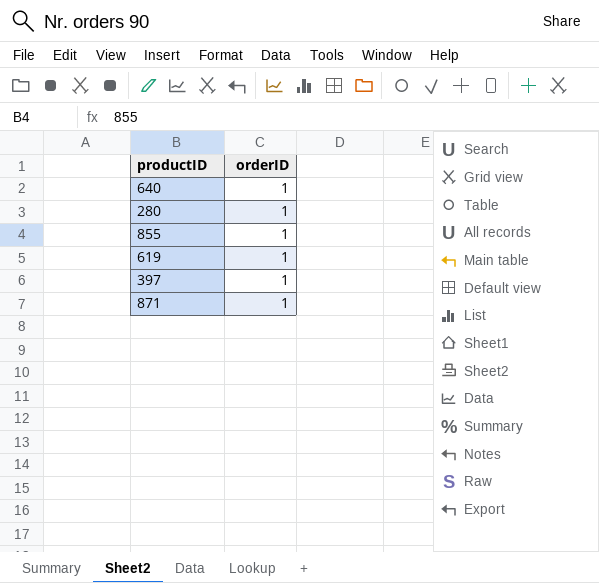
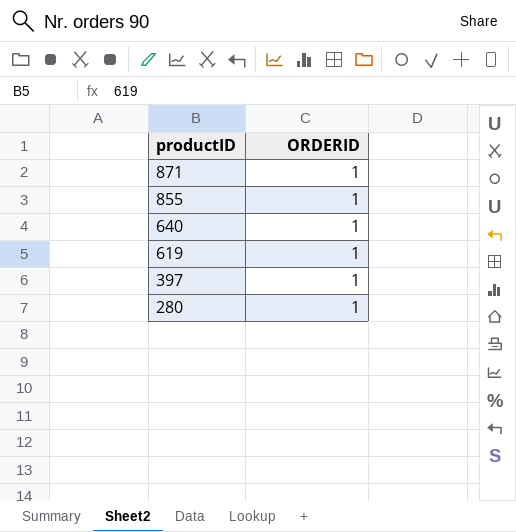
row order: none -> productID descending
column name: orderID -> ORDERID

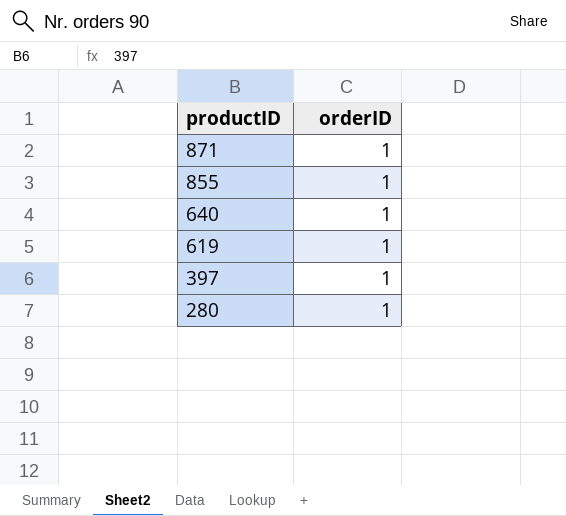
column name: ORDERID -> orderID

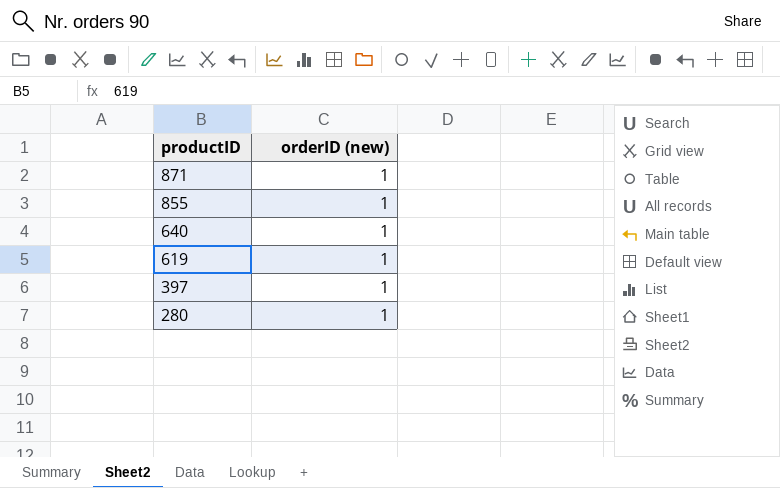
column name: orderID -> orderID (new)

